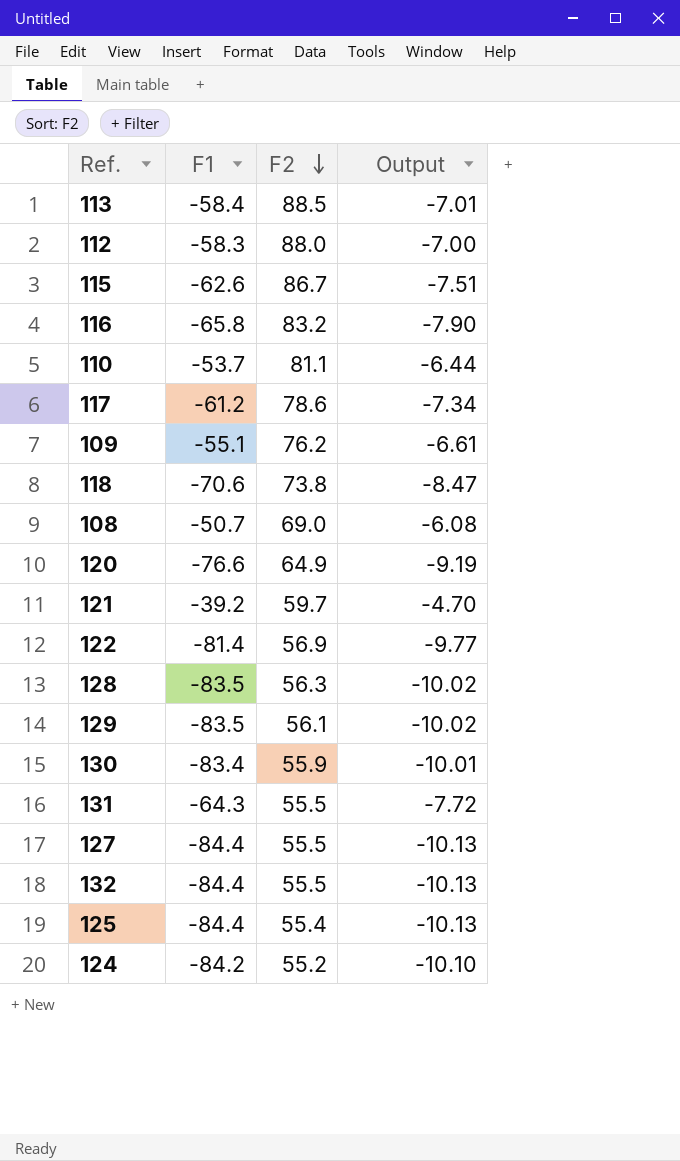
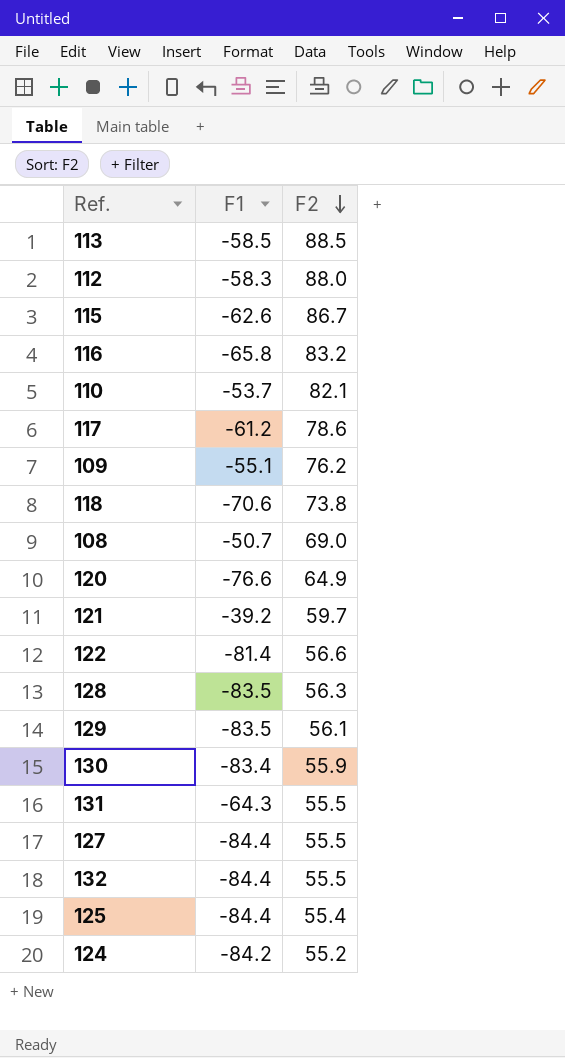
column Output | formula: [F1] * 0.12 -> none
113 | F1: -58.4 -> -58.5
110 | F2: 81.1 -> 82.1
122 | F2: 56.9 -> 56.6

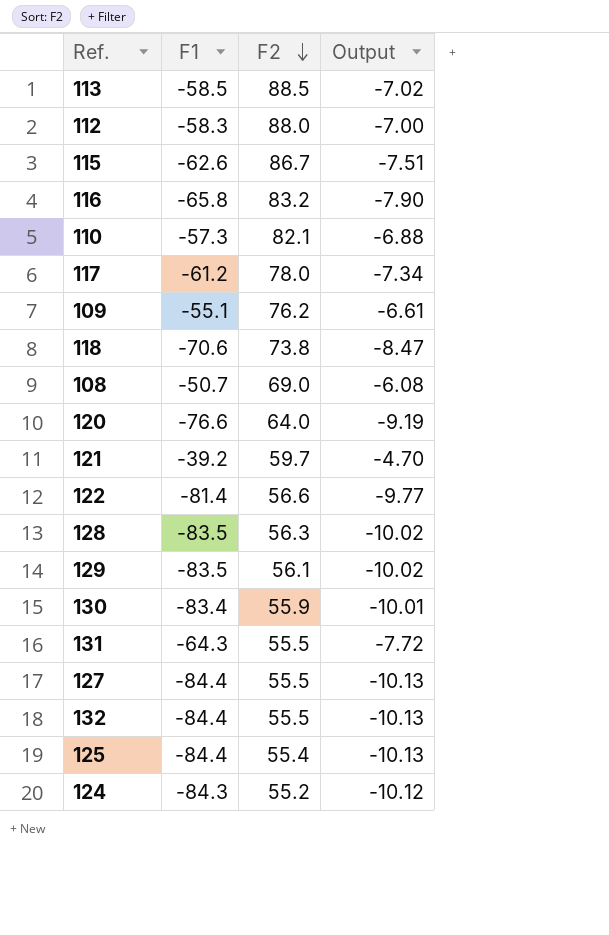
column Output | formula: none -> [F1] * 0.12
110 | F1: -53.7 -> -57.3
117 | F2: 78.6 -> 78.0
120 | F2: 64.9 -> 64.0
124 | F1: -84.2 -> -84.3

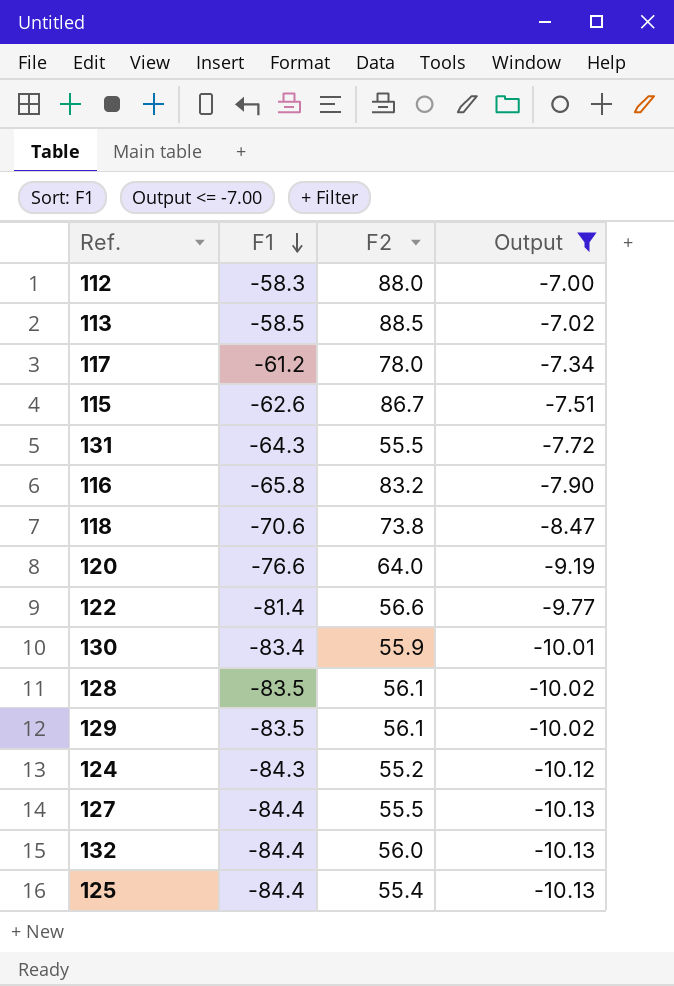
filter: none -> Output <= -7.00
row order: F2 descending -> F1 descending
128 | F2: 56.3 -> 56.1
132 | F2: 55.5 -> 56.0

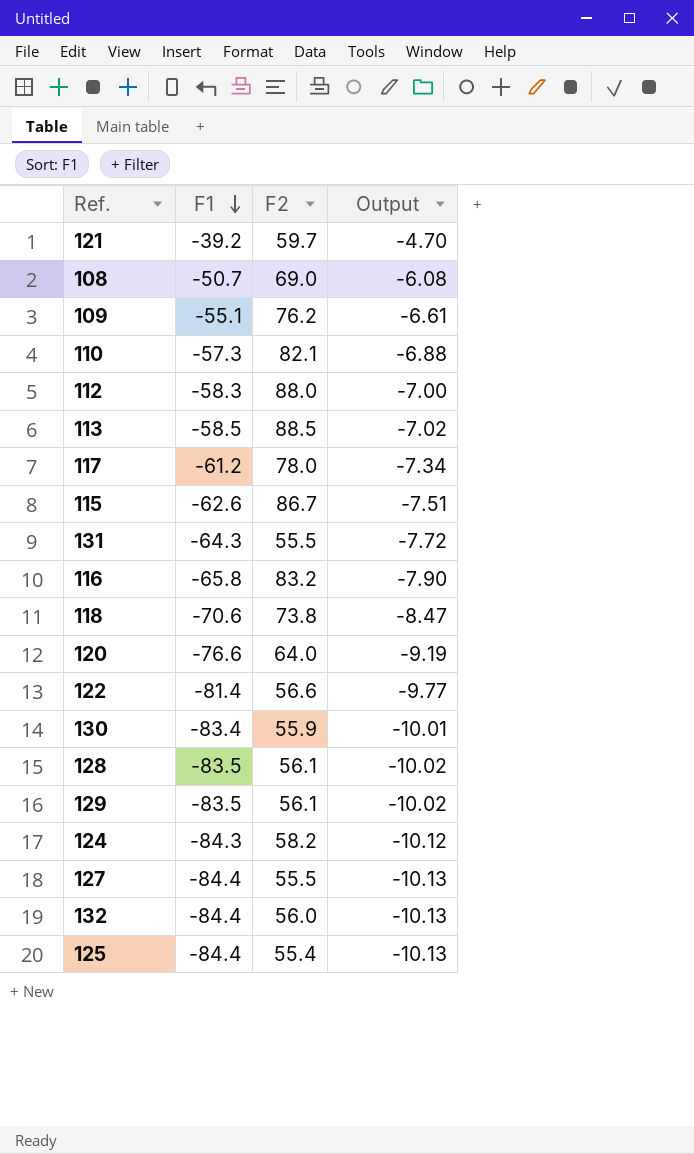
filter: Output <= -7.00 -> none
124 | F2: 55.2 -> 58.2

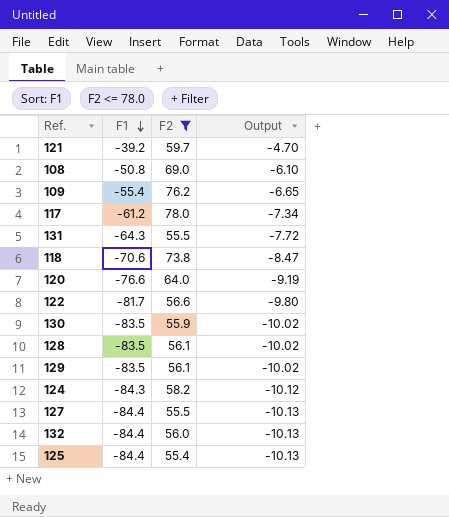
filter: none -> F2 <= 78.0
108 | F1: -50.7 -> -50.8
108 | Output: -6.08 -> -6.10
109 | F1: -55.1 -> -55.4
109 | Output: -6.61 -> -6.65
122 | F1: -81.4 -> -81.7
122 | Output: -9.77 -> -9.80
130 | F1: -83.4 -> -83.5
130 | Output: -10.01 -> -10.02

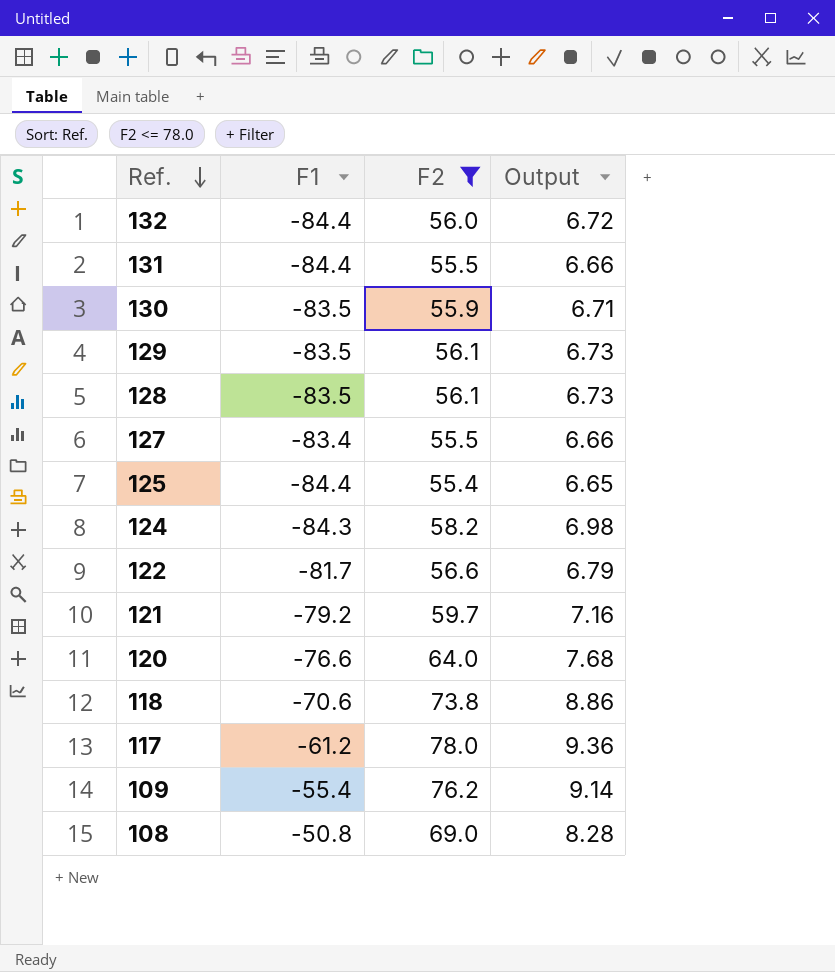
row order: F1 descending -> Ref. descending
column Output | formula: [F1] * 0.12 -> [F2] * 0.12
131 | F1: -64.3 -> -84.4
127 | F1: -84.4 -> -83.4
121 | F1: -39.2 -> -79.2

